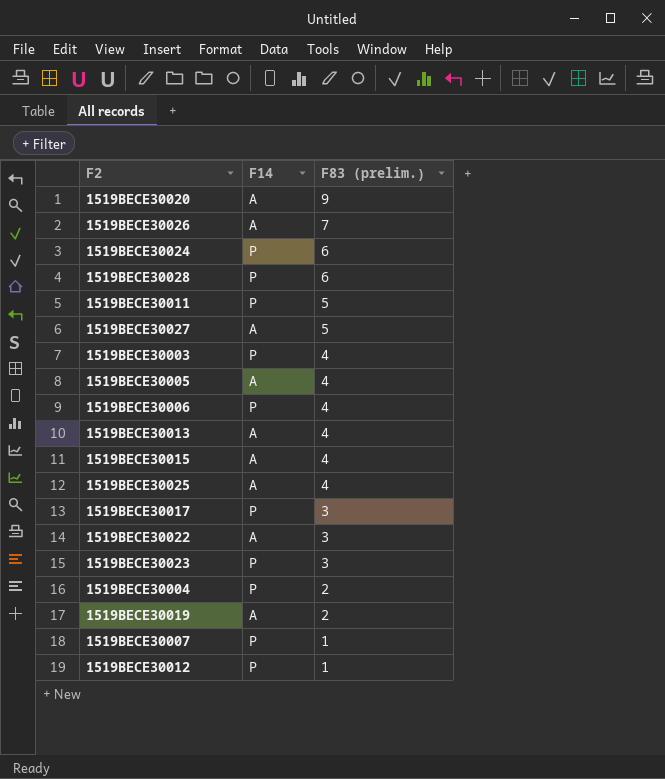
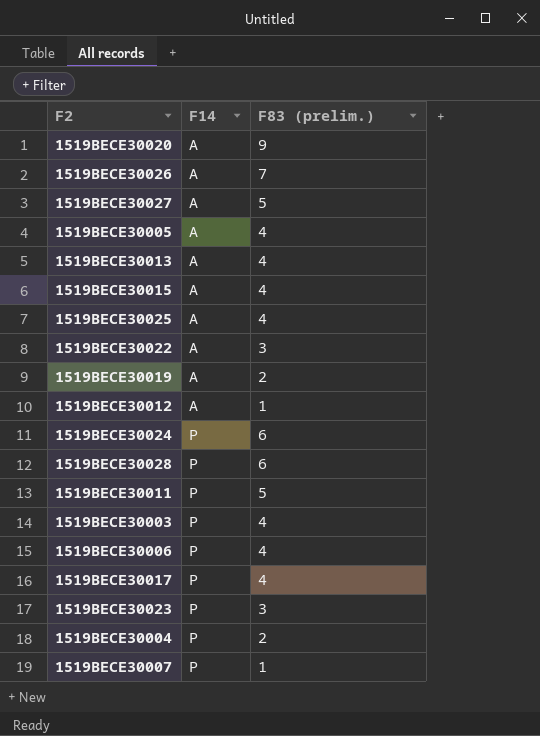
row order: F83 (prelim.) descending -> F14 ascending
1519BECE30012 | F14: P -> A
1519BECE30017 | F83 (prelim.): 3 -> 4

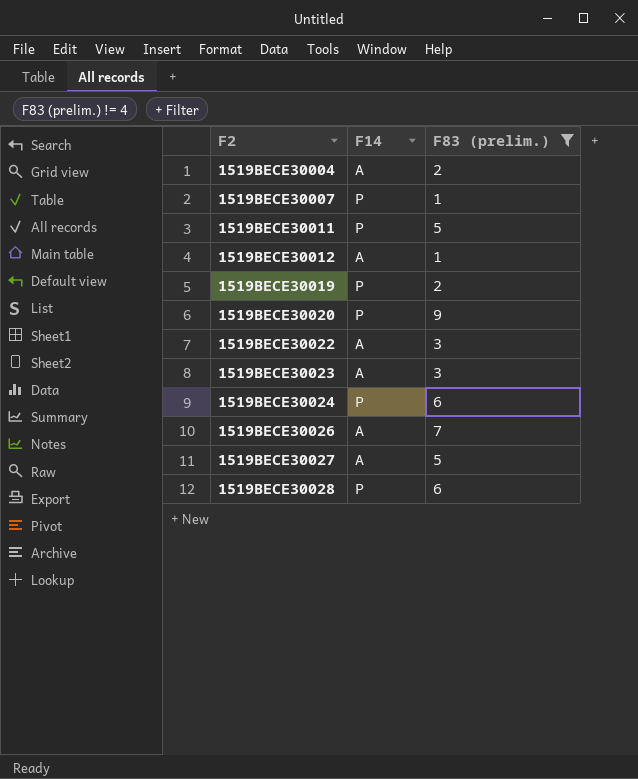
filter: none -> F83 (prelim.) != 4
row order: F14 ascending -> F2 ascending
1519BECE30004 | F14: P -> A
1519BECE30019 | F14: A -> P
1519BECE30020 | F14: A -> P
1519BECE30023 | F14: P -> A

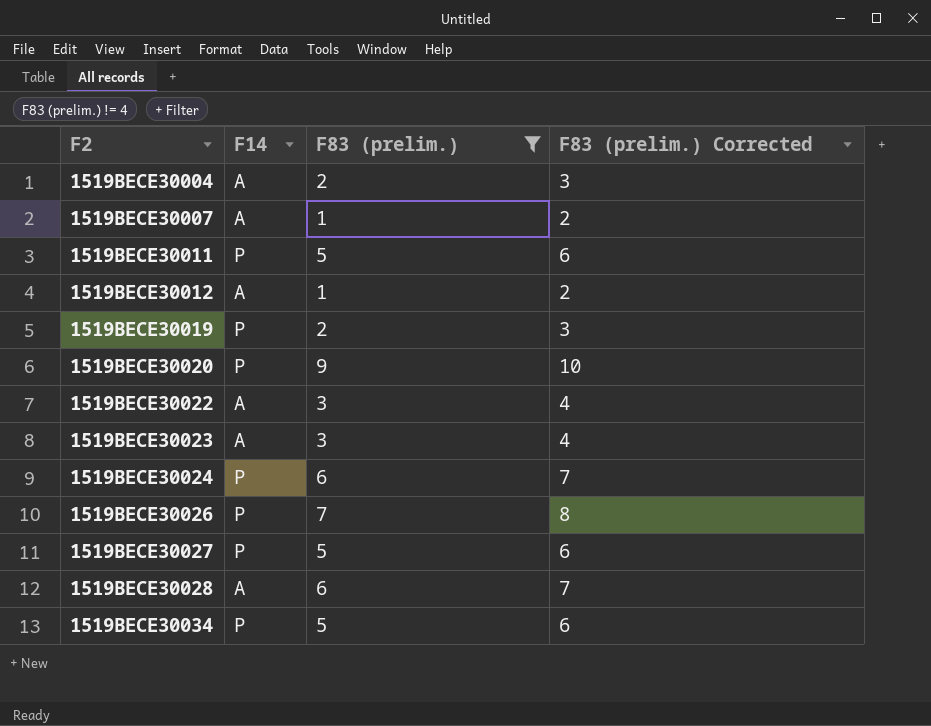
column F83 (prelim.) Corrected | formula: none -> [F83 (prelim.)] + 1
1519BECE30007 | F14: P -> A
1519BECE30026 | F14: A -> P
1519BECE30027 | F14: A -> P
1519BECE30028 | F14: P -> A
row 1519BECE30034: none -> P | 5 | 6

